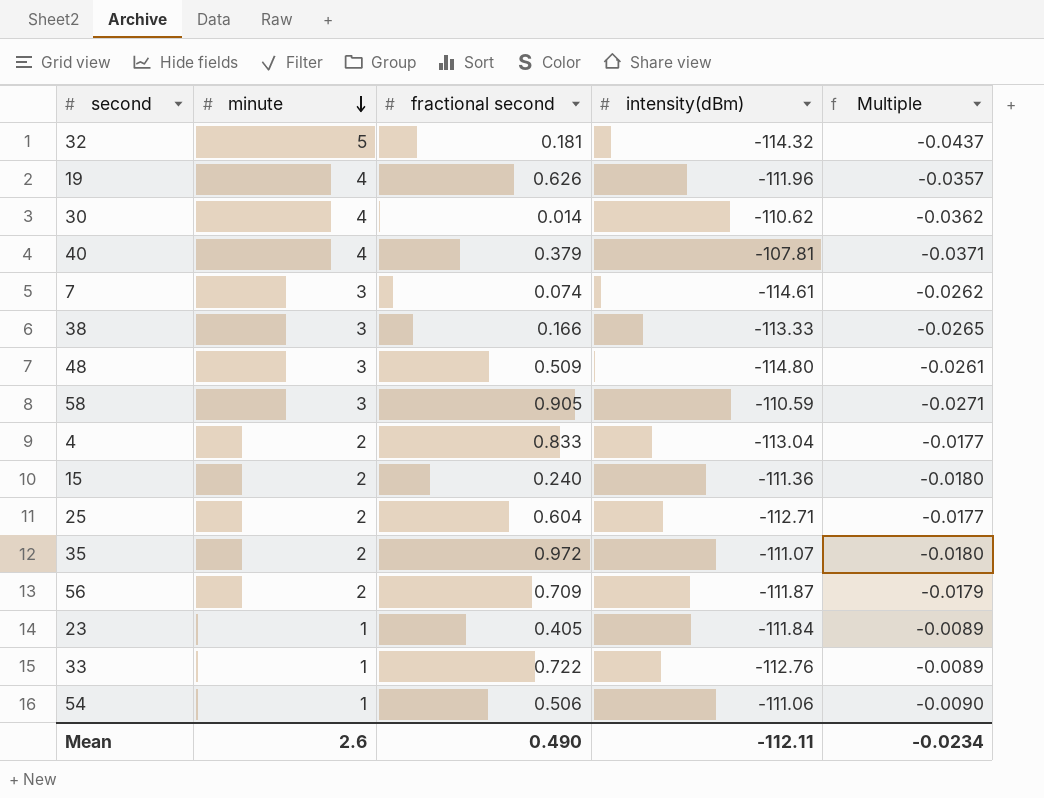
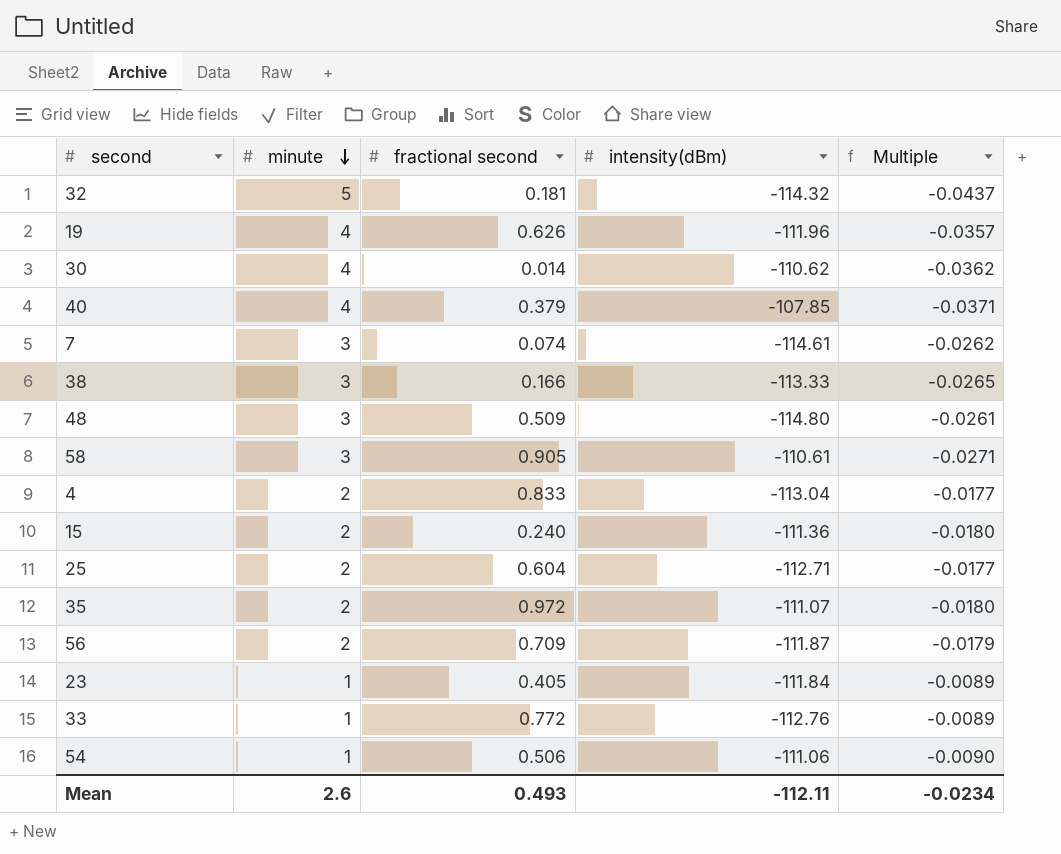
40 | intensity(dBm): -107.81 -> -107.85
58 | intensity(dBm): -110.59 -> -110.61
33 | fractional second: 0.722 -> 0.772
Mean | fractional second: 0.490 -> 0.493

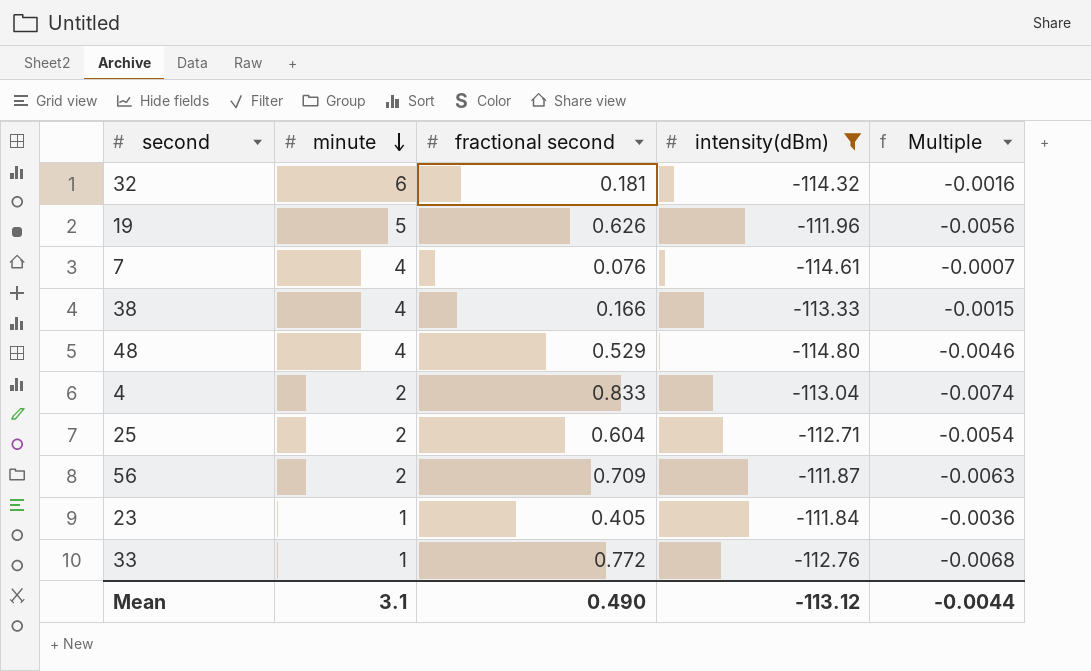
filter: none -> intensity(dBm) <= -111.84
column Multiple | formula: [minute] / [intensity(dBm)] -> [fractional second] / [intensity(dBm)]
32 | minute: 5 -> 6
19 | minute: 4 -> 5
7 | minute: 3 -> 4
7 | fractional second: 0.074 -> 0.076
38 | minute: 3 -> 4
48 | minute: 3 -> 4
48 | fractional second: 0.509 -> 0.529
Mean | minute: 2.6 -> 3.1
Mean | fractional second: 0.493 -> 0.490
Mean | intensity(dBm): -112.11 -> -113.12
Mean | Multiple: -0.0234 -> -0.0044

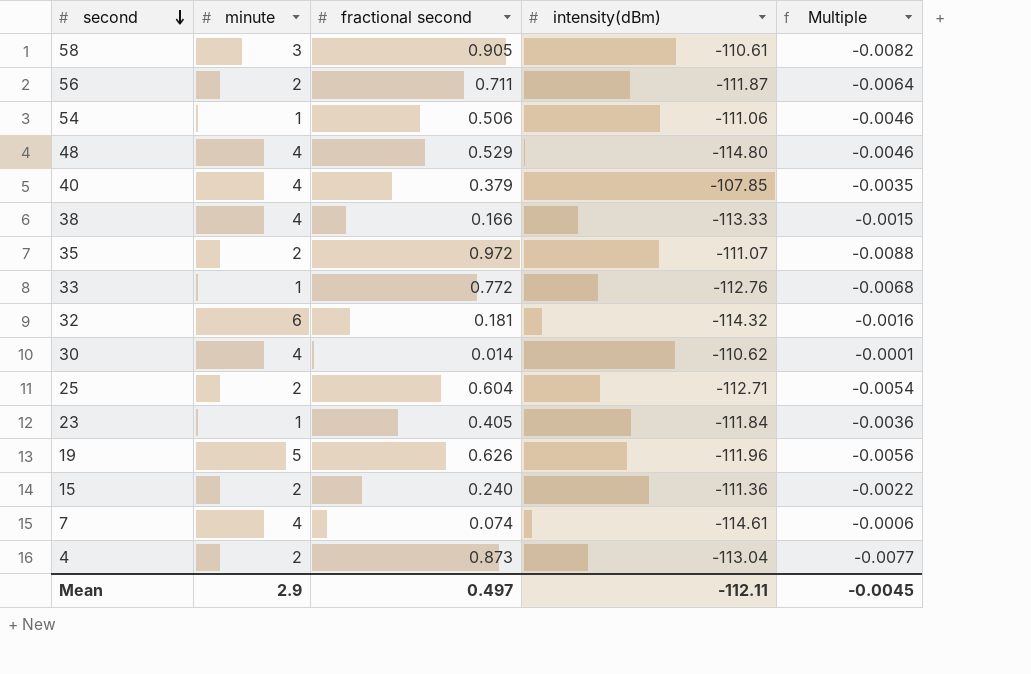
filter: intensity(dBm) <= -111.84 -> none
row order: minute descending -> second descending
56 | fractional second: 0.709 -> 0.711
56 | Multiple: -0.0063 -> -0.0064
7 | fractional second: 0.076 -> 0.074
7 | Multiple: -0.0007 -> -0.0006
4 | fractional second: 0.833 -> 0.873
4 | Multiple: -0.0074 -> -0.0077
Mean | minute: 3.1 -> 2.9
Mean | fractional second: 0.490 -> 0.497
Mean | intensity(dBm): -113.12 -> -112.11
Mean | Multiple: -0.0044 -> -0.0045

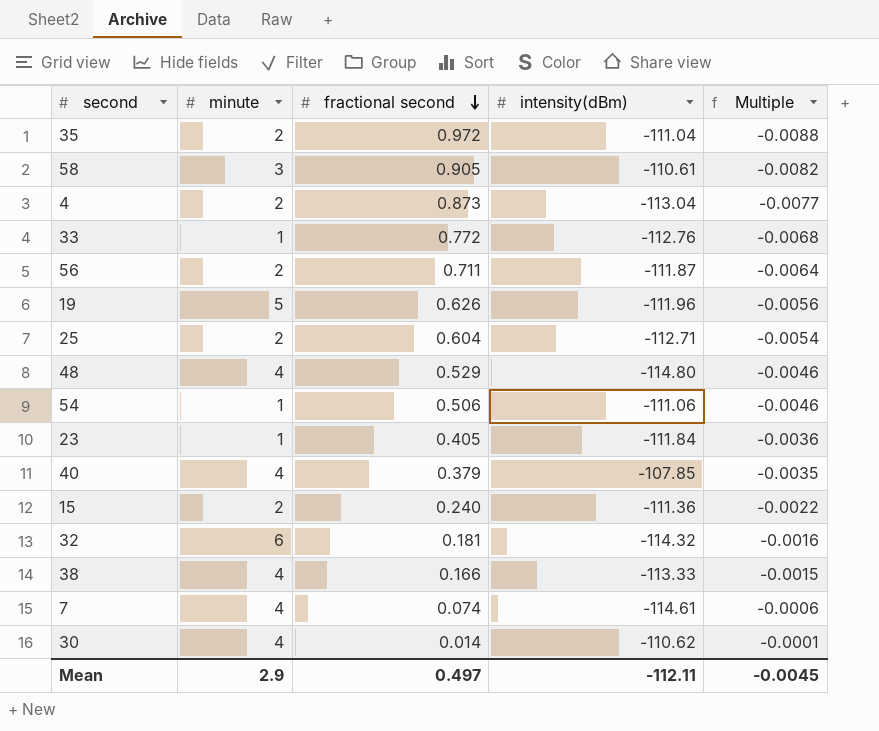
row order: second descending -> fractional second descending
35 | intensity(dBm): -111.07 -> -111.04

